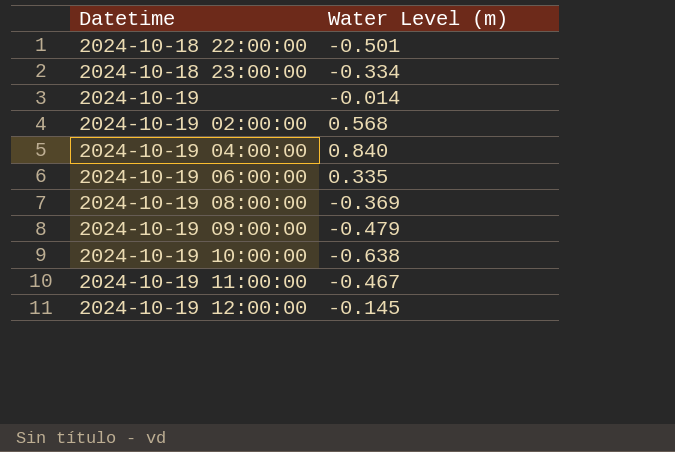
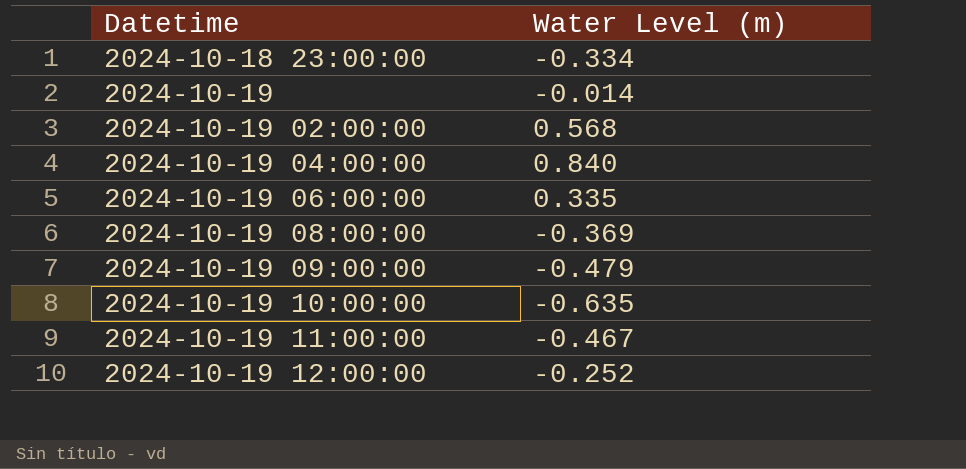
row 2024-10-18 22:00:00: -0.501 -> none
2024-10-19 10:00:00 | Water Level (m): -0.638 -> -0.635
2024-10-19 12:00:00 | Water Level (m): -0.145 -> -0.252

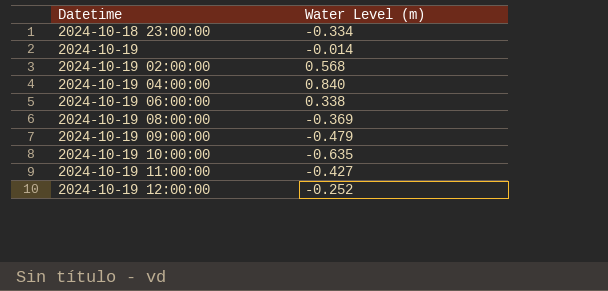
2024-10-19 06:00:00 | Water Level (m): 0.335 -> 0.338
2024-10-19 11:00:00 | Water Level (m): -0.467 -> -0.427

